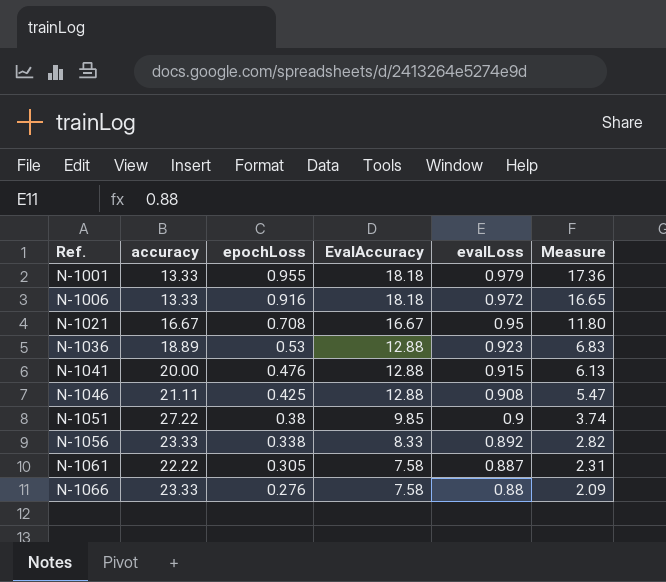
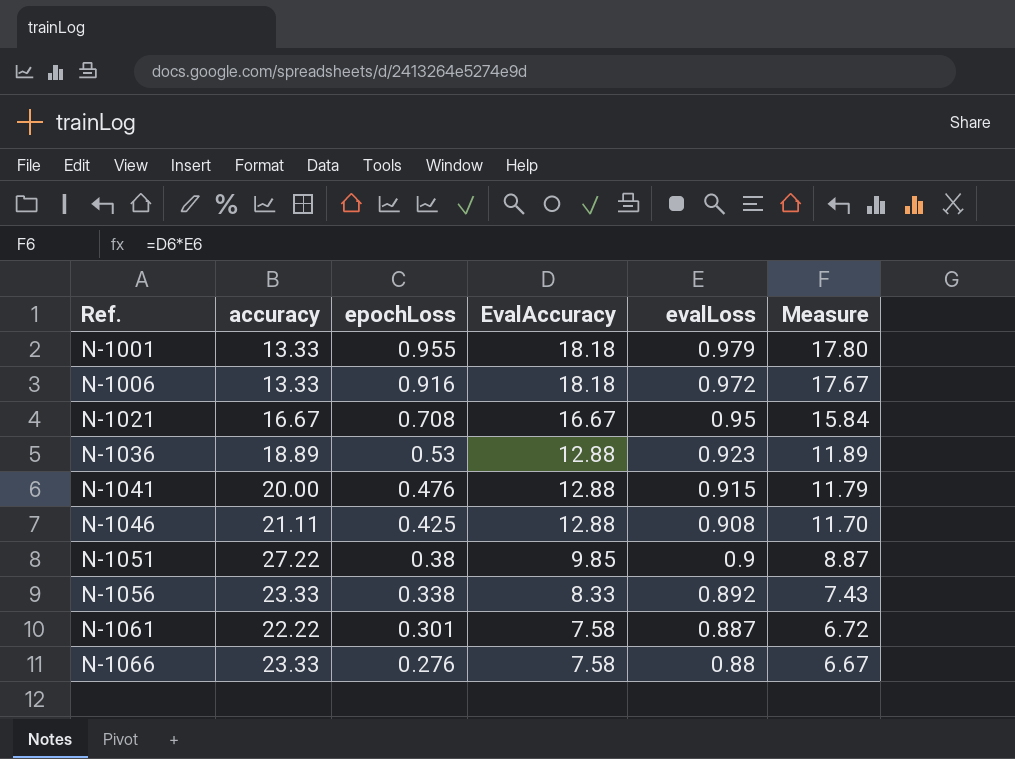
column Measure | formula: [epochLoss] * [EvalAccuracy] -> [EvalAccuracy] * [evalLoss]
N-1061 | epochLoss: 0.305 -> 0.301

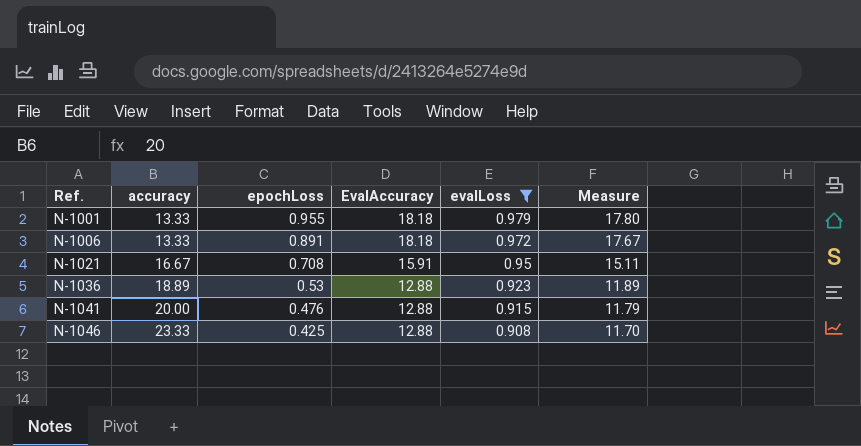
filter: none -> evalLoss >= 0.908
N-1006 | epochLoss: 0.916 -> 0.891
N-1021 | EvalAccuracy: 16.67 -> 15.91
N-1021 | Measure: 15.84 -> 15.11
N-1046 | accuracy: 21.11 -> 23.33

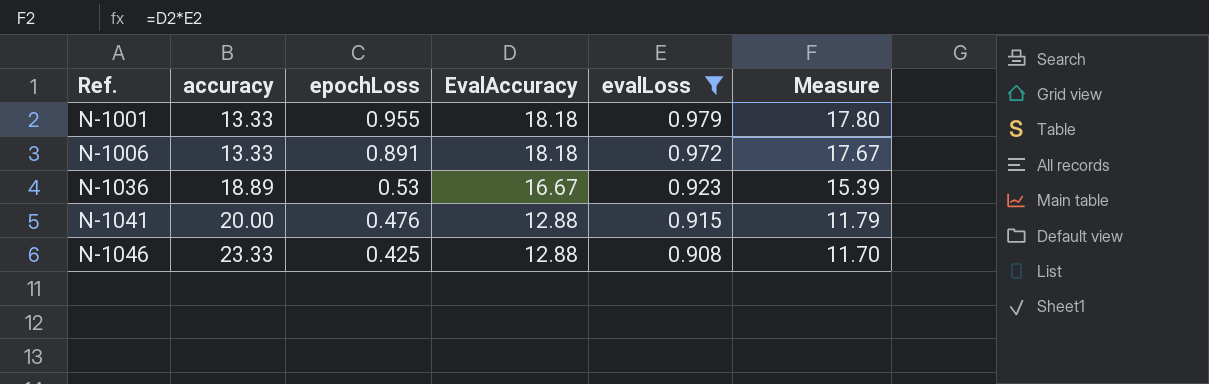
row N-1021: 16.67 | 0.708 | 15.91 | 0.95 | 15.11 -> none
N-1036 | EvalAccuracy: 12.88 -> 16.67
N-1036 | Measure: 11.89 -> 15.39

